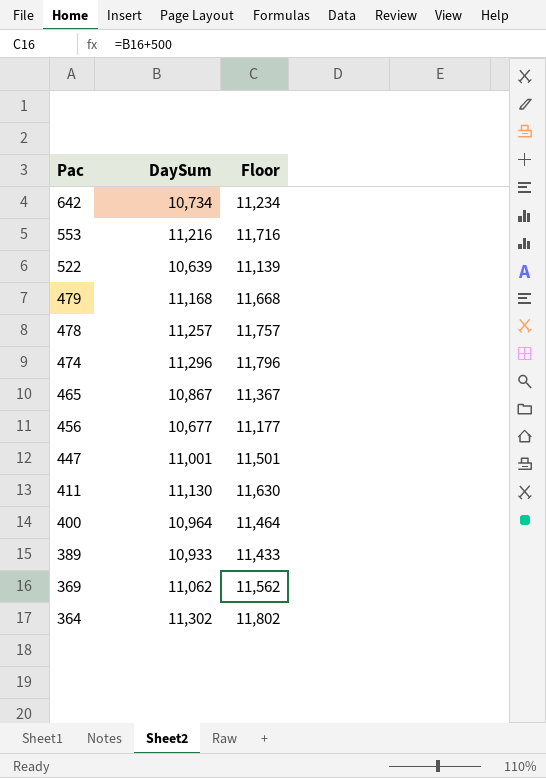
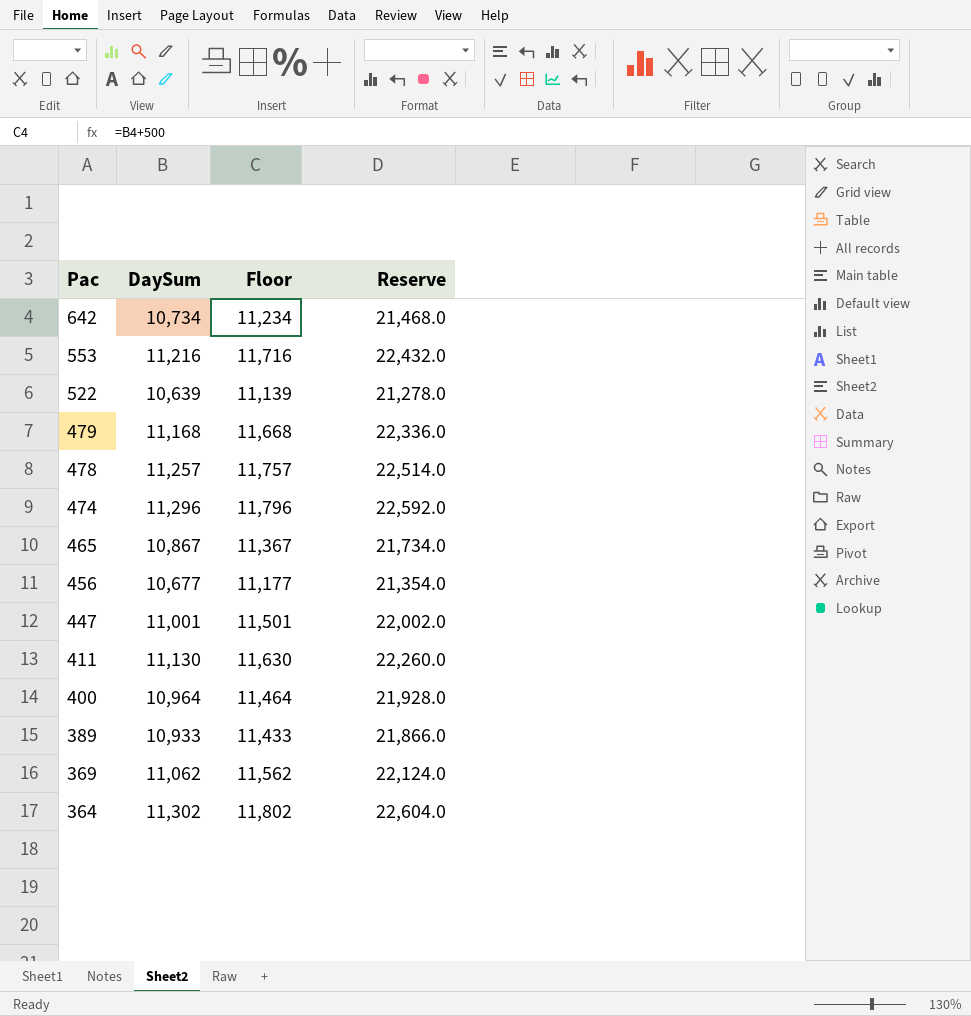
column Reserve | formula: none -> [DaySum] * 2

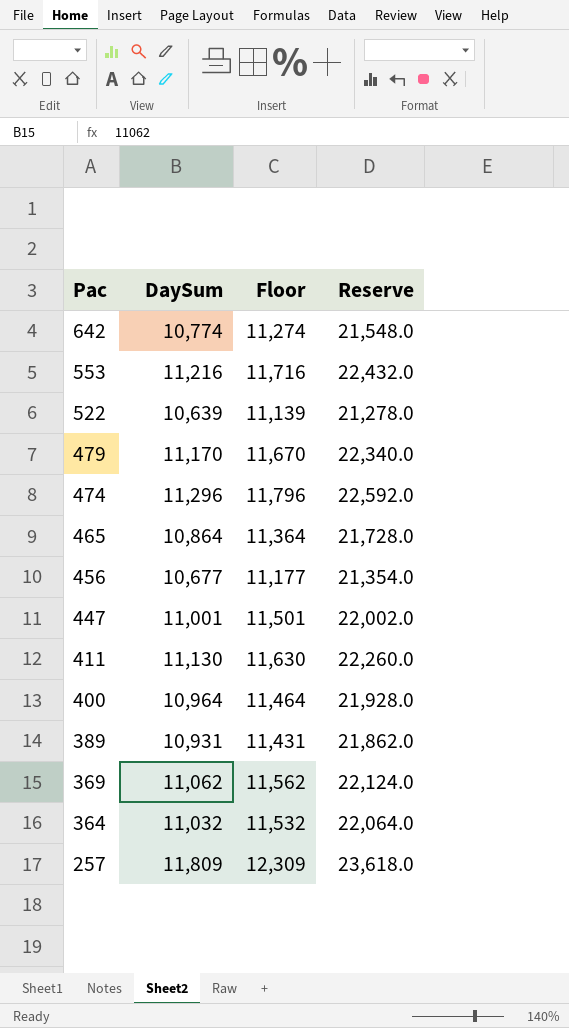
row 478: 11,257 | 11,757 | 22,514.0 -> none
642 | DaySum: 10,734 -> 10,774
642 | Floor: 11,234 -> 11,274
642 | Reserve: 21,468.0 -> 21,548.0
479 | DaySum: 11,168 -> 11,170
479 | Floor: 11,668 -> 11,670
479 | Reserve: 22,336.0 -> 22,340.0
465 | DaySum: 10,867 -> 10,864
465 | Floor: 11,367 -> 11,364
465 | Reserve: 21,734.0 -> 21,728.0
389 | DaySum: 10,933 -> 10,931
389 | Floor: 11,433 -> 11,431
389 | Reserve: 21,866.0 -> 21,862.0
364 | DaySum: 11,302 -> 11,032
364 | Floor: 11,802 -> 11,532
364 | Reserve: 22,604.0 -> 22,064.0
row 257: none -> 11,809 | 12,309 | 23,618.0

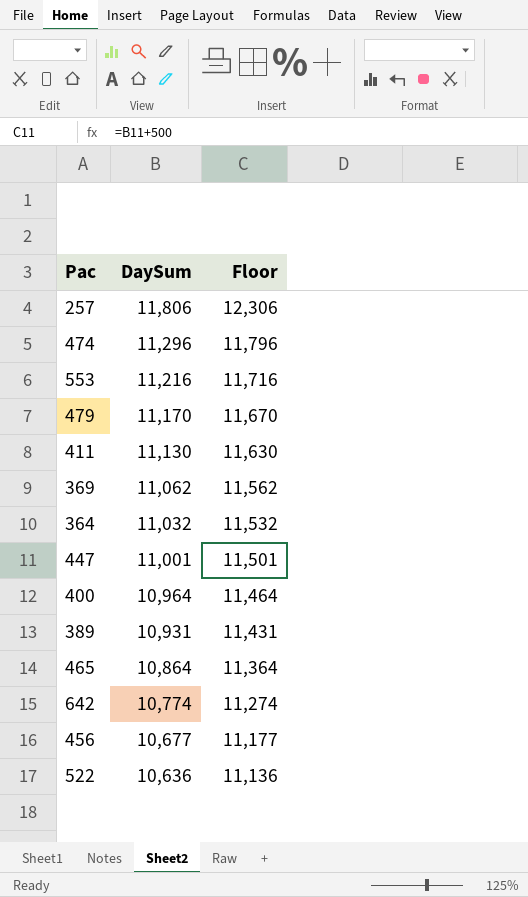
row order: Pac descending -> DaySum descending
column Reserve | formula: [DaySum] * 2 -> none
257 | DaySum: 11,809 -> 11,806
257 | Floor: 12,309 -> 12,306
522 | DaySum: 10,639 -> 10,636
522 | Floor: 11,139 -> 11,136

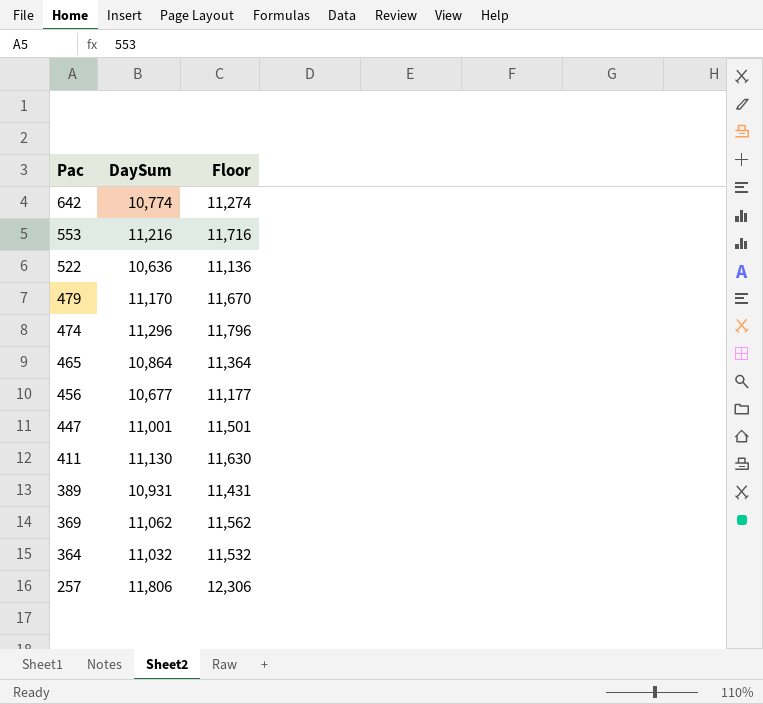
row order: DaySum descending -> Pac descending
row 400: 10,964 | 11,464 -> none

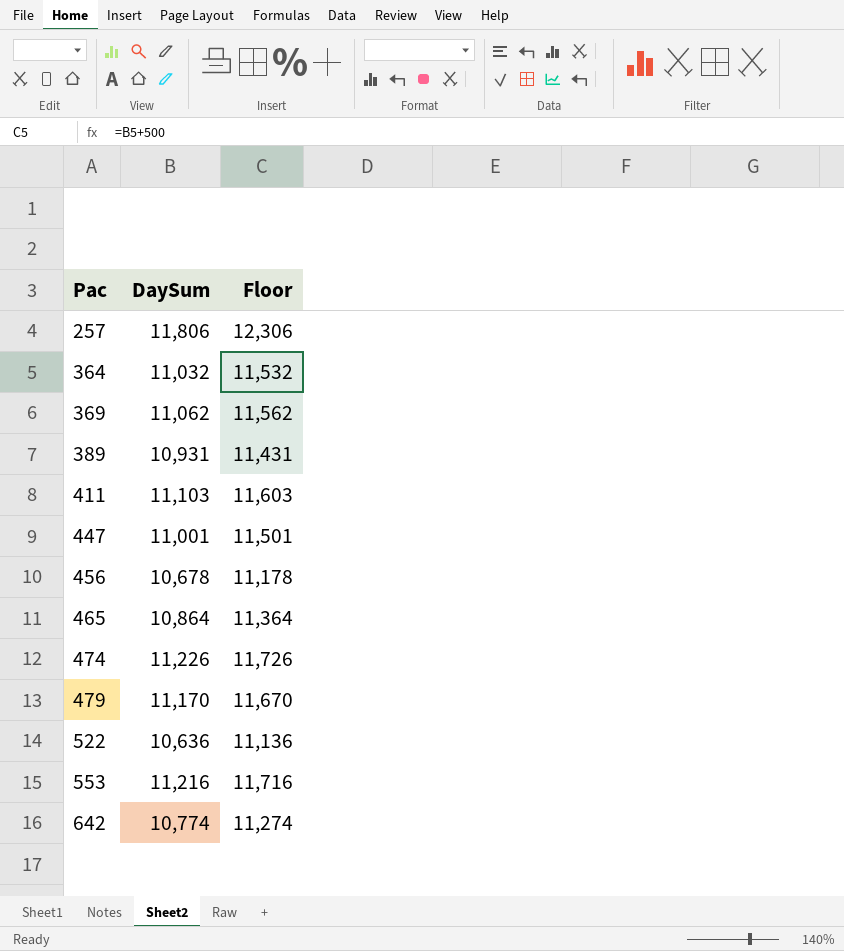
row order: Pac descending -> Pac ascending
411 | DaySum: 11,130 -> 11,103
411 | Floor: 11,630 -> 11,603
456 | DaySum: 10,677 -> 10,678
456 | Floor: 11,177 -> 11,178
474 | DaySum: 11,296 -> 11,226
474 | Floor: 11,796 -> 11,726

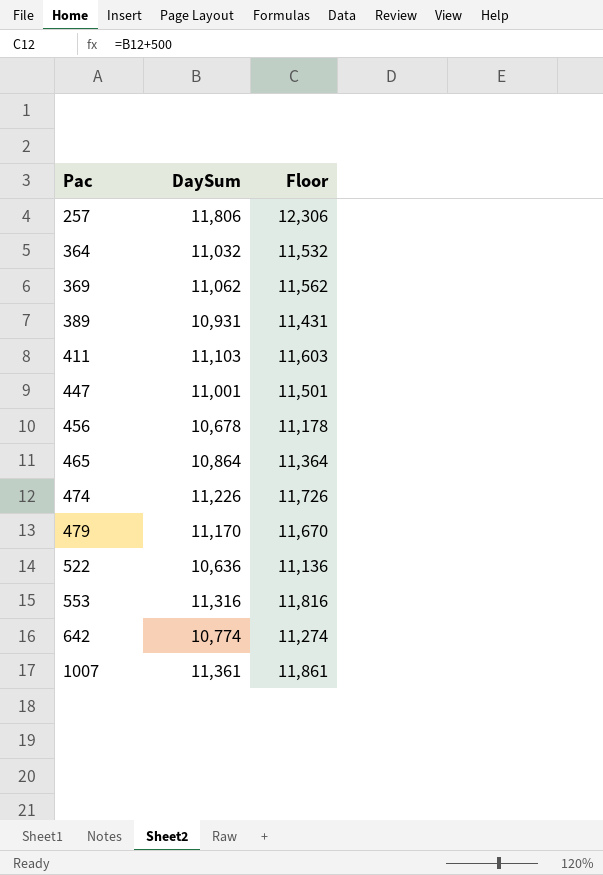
553 | DaySum: 11,216 -> 11,316
553 | Floor: 11,716 -> 11,816
row 1007: none -> 11,361 | 11,861

